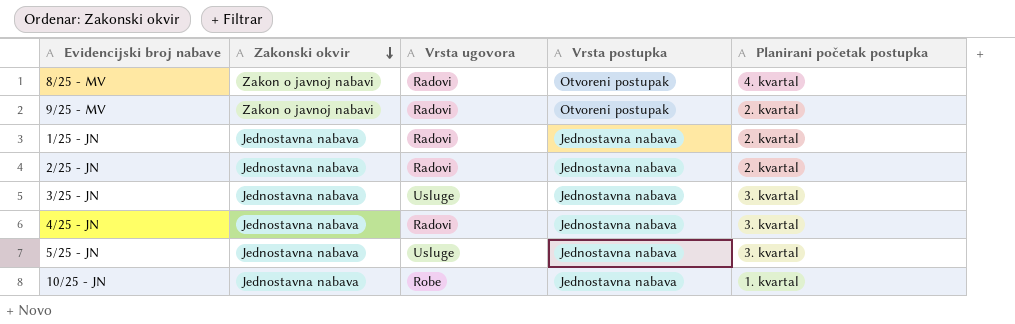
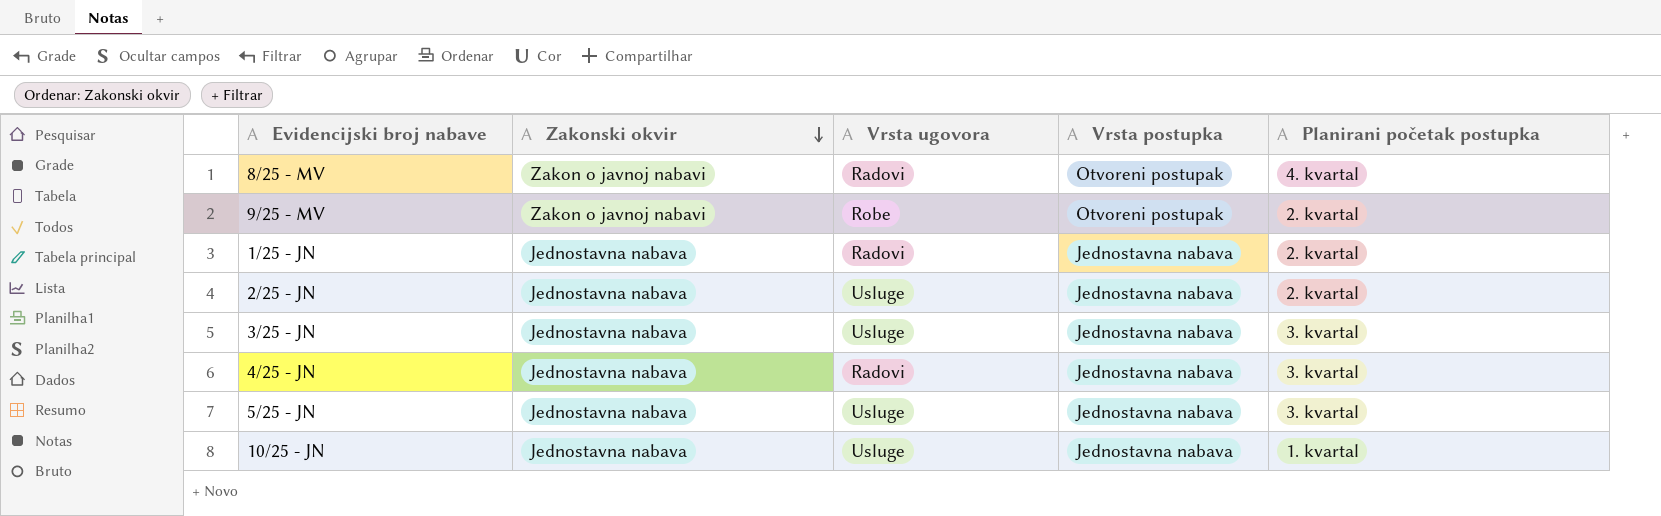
9/25 - MV | Vrsta ugovora: Radovi -> Robe
2/25 - JN | Vrsta ugovora: Radovi -> Usluge
10/25 - JN | Vrsta ugovora: Robe -> Usluge

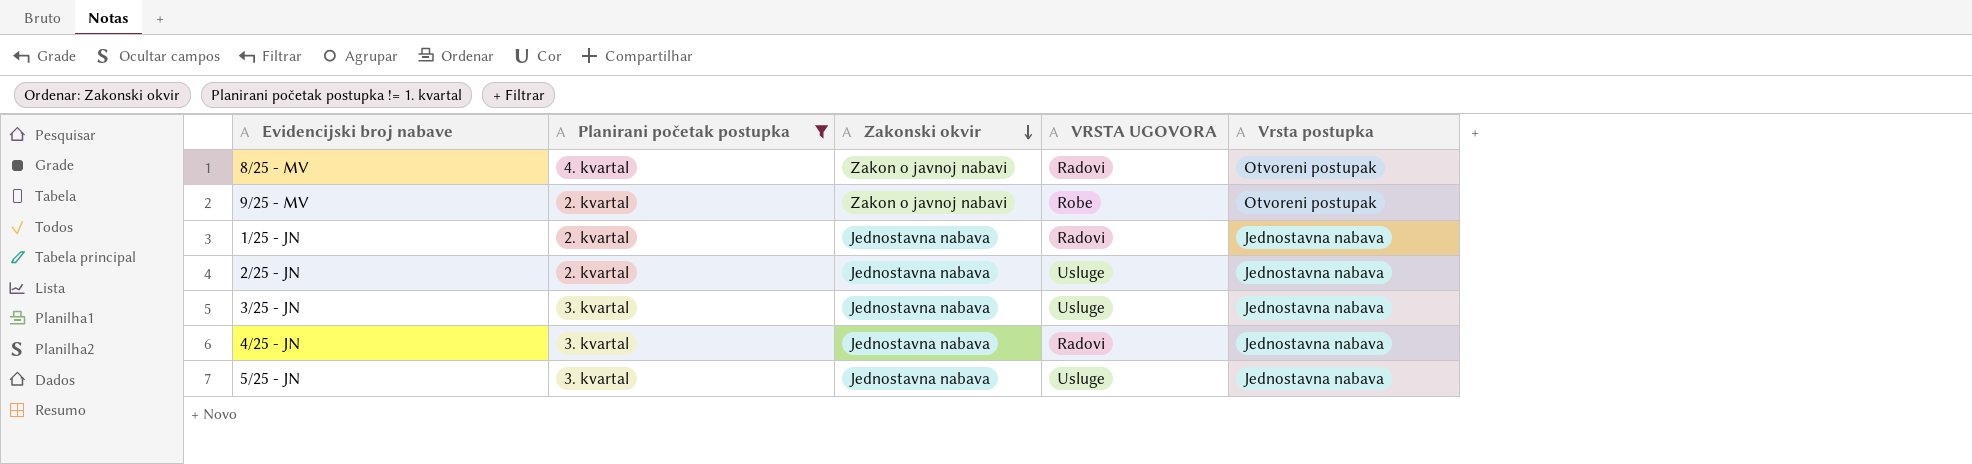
filter: none -> Planirani početak postupka != 1. kvartal
column Planirani početak postupka | position: 5 -> 2
column name: Vrsta ugovora -> VRSTA UGOVORA

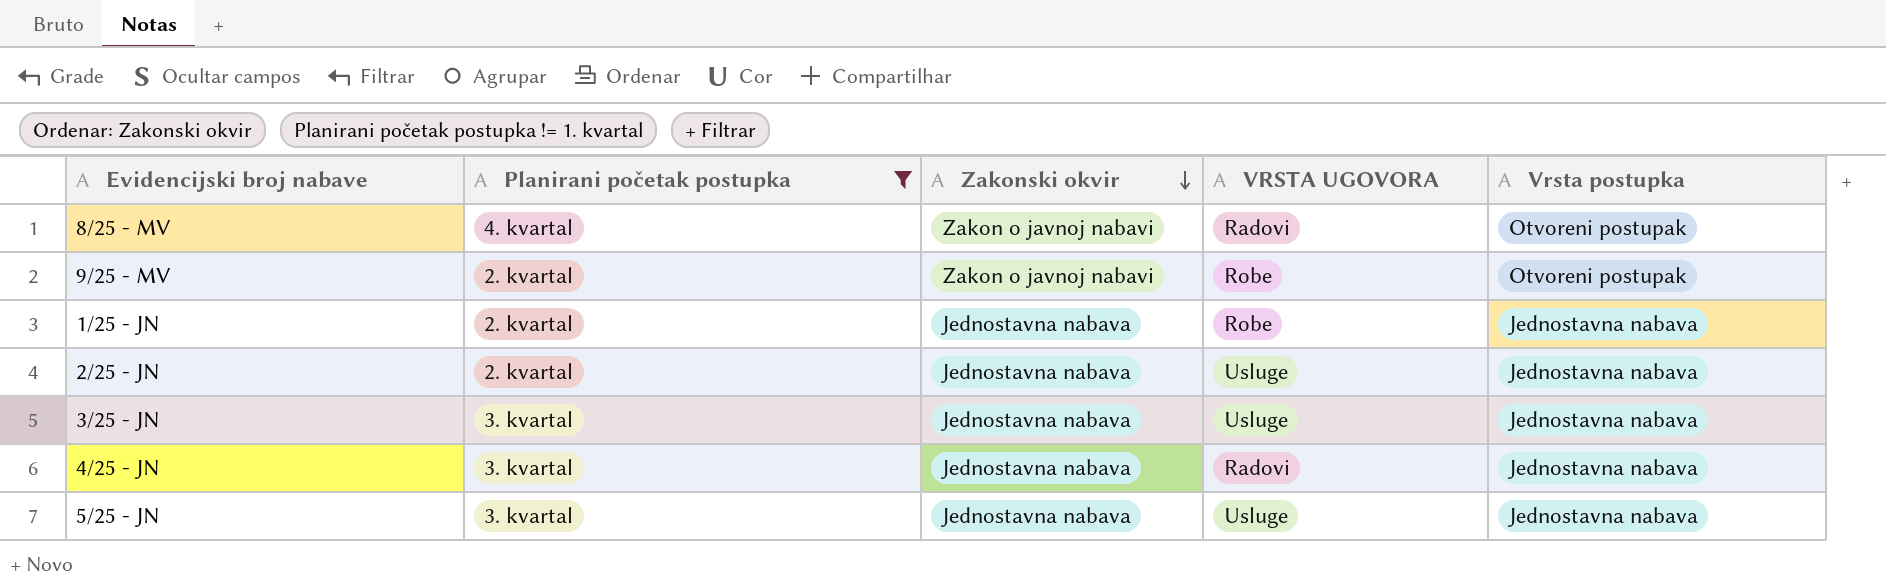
1/25 - JN | VRSTA UGOVORA: Radovi -> Robe

